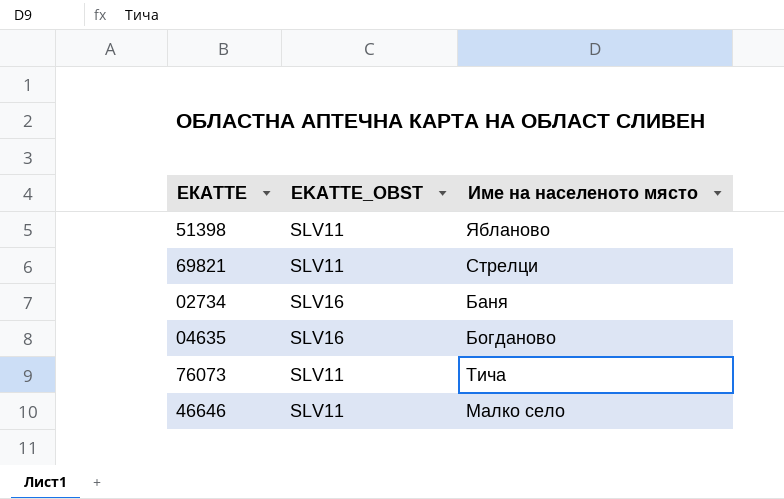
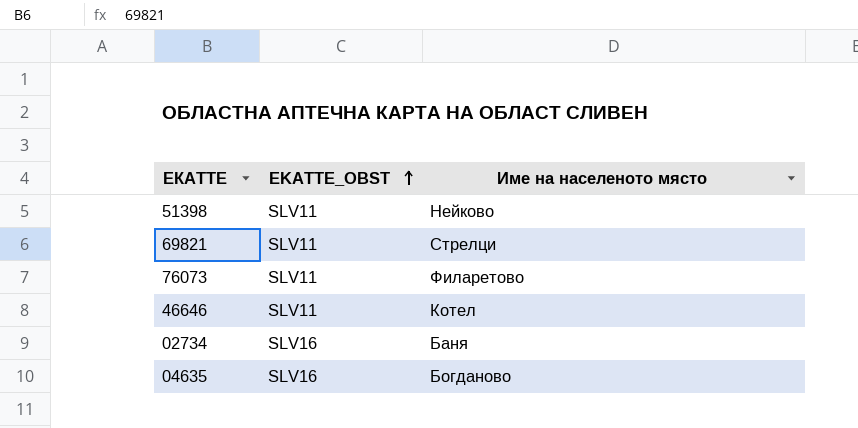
row order: none -> EKATTE_OBST ascending
51398 | Име на населеното място: Ябланово -> Нейково
76073 | Име на населеното място: Тича -> Филаретово
46646 | Име на населеното място: Малко село -> Котел

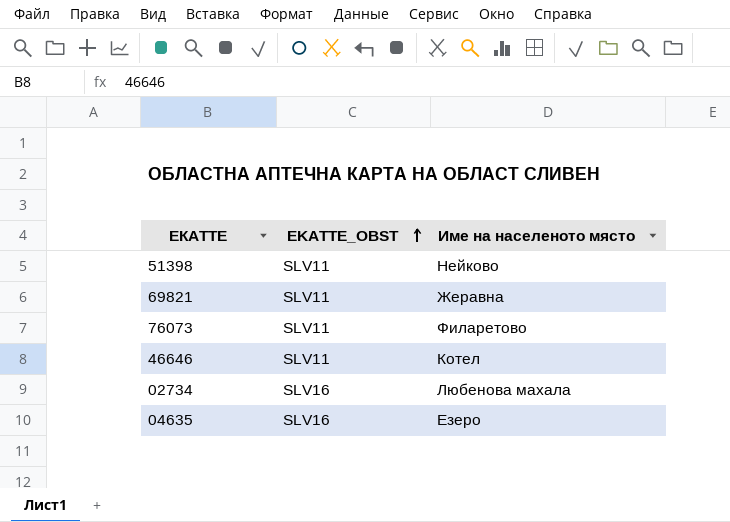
69821 | Име на населеното място: Стрелци -> Жеравна
02734 | Име на населеното място: Баня -> Любенова махала
04635 | Име на населеното място: Богданово -> Езеро

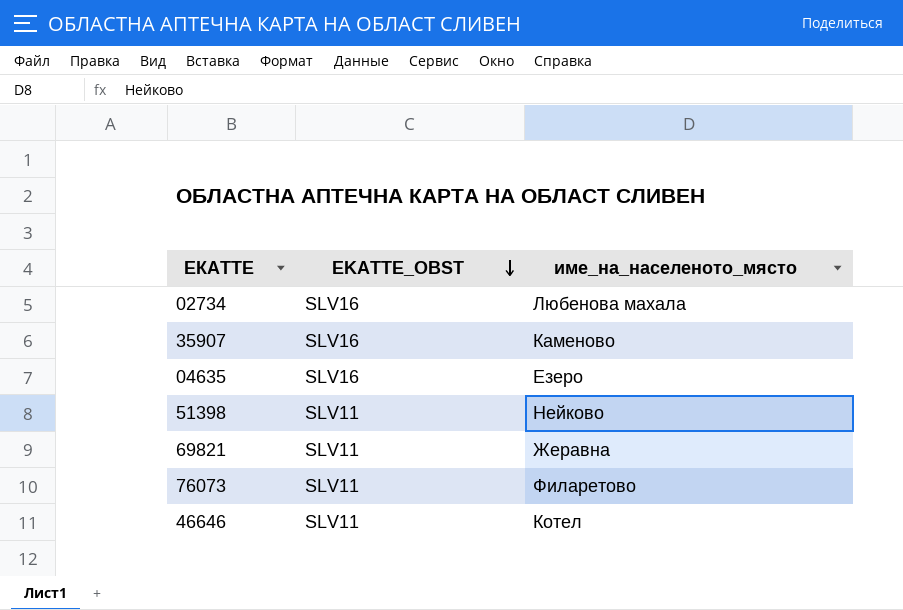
row order: EKATTE_OBST ascending -> EKATTE_OBST descending
column name: Име на населеното място -> име_на_населеното_място
row 35907: none -> SLV16 | Каменово

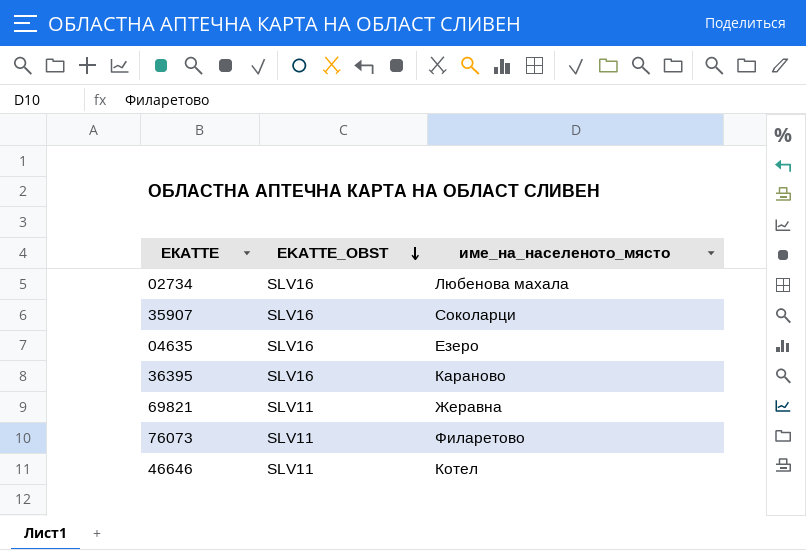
row 51398: SLV11 | Нейково -> none
35907 | име_на_населеното_място: Каменово -> Соколарци
row 36395: none -> SLV16 | Караново

